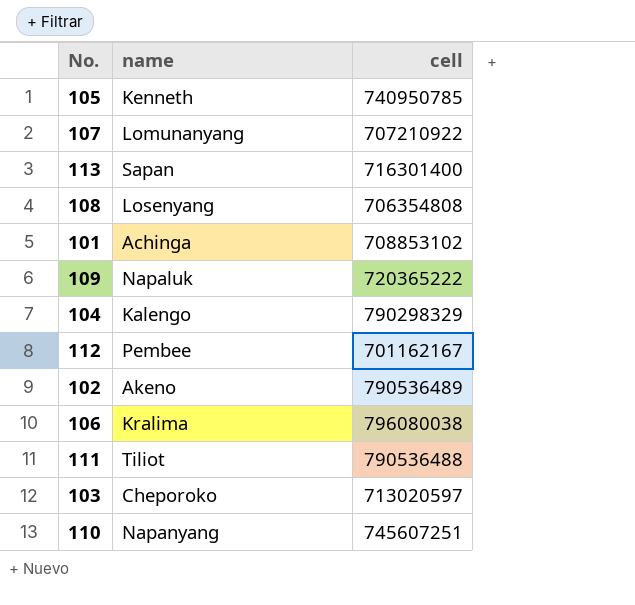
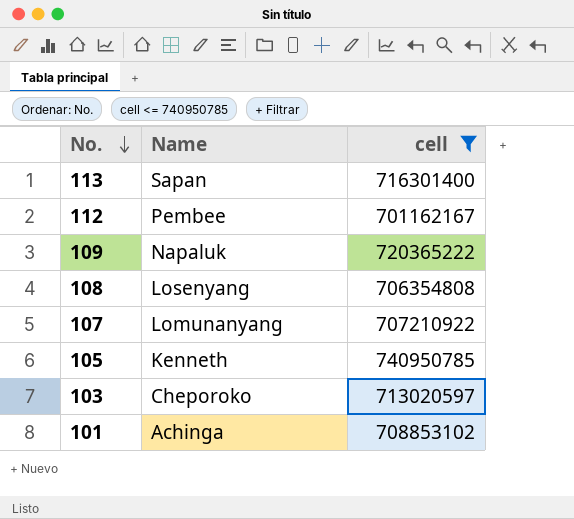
filter: none -> cell <= 740950785
row order: none -> No. descending
column name: name -> Name

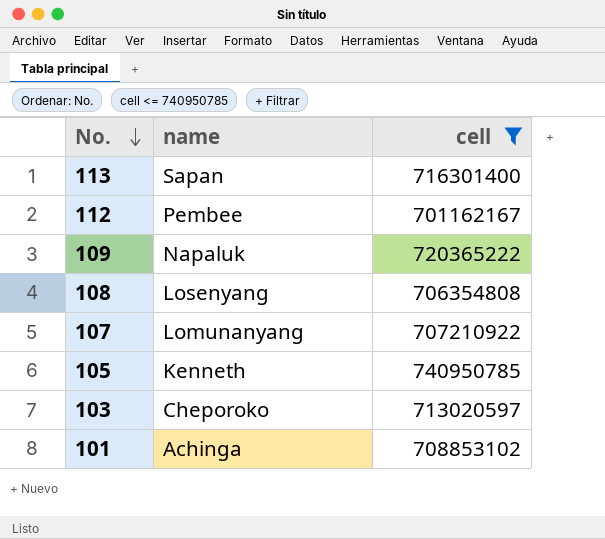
column name: Name -> name

